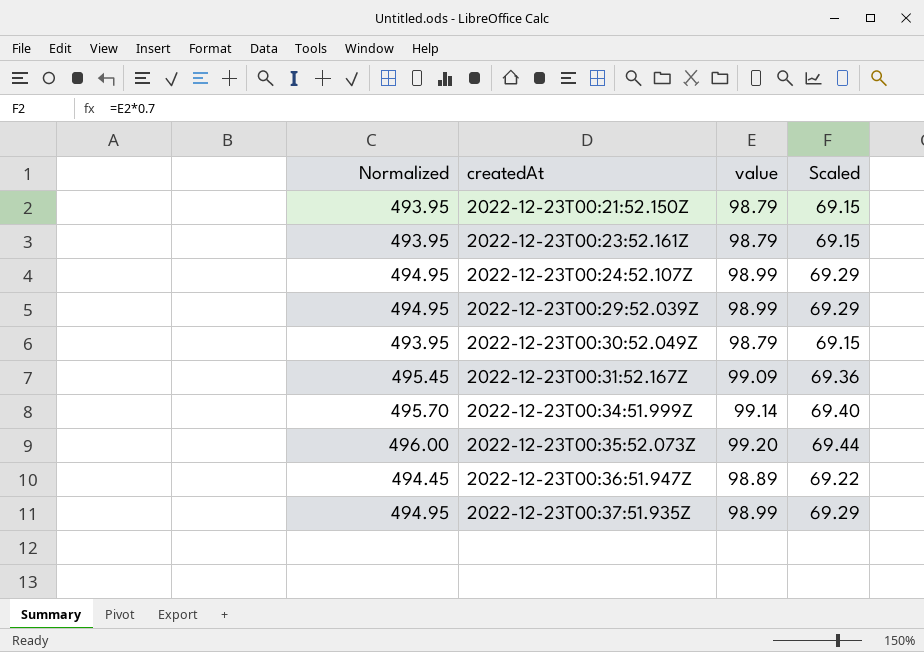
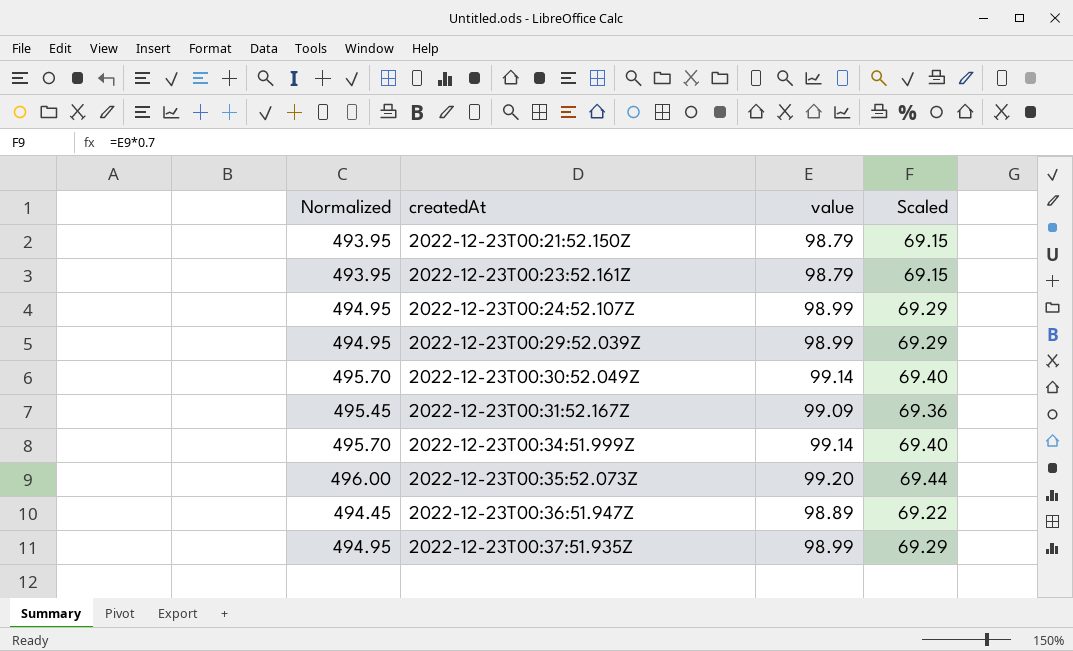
2022-12-23T00:30:52.049Z | Normalized: 493.95 -> 495.70
2022-12-23T00:30:52.049Z | value: 98.79 -> 99.14
2022-12-23T00:30:52.049Z | Scaled: 69.15 -> 69.40

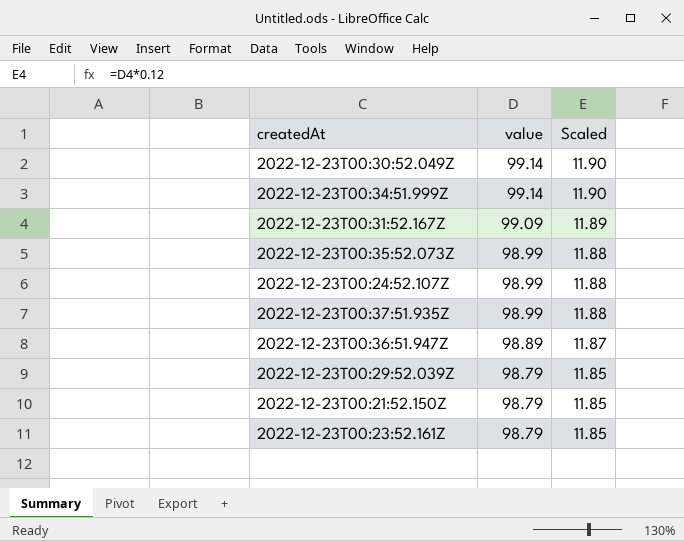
row order: createdAt ascending -> value descending
column Normalized | formula: [value] * 5 -> none
column Scaled | formula: [value] * 0.7 -> [value] * 0.12
2022-12-23T00:35:52.073Z | value: 99.20 -> 98.99
2022-12-23T00:29:52.039Z | value: 98.99 -> 98.79

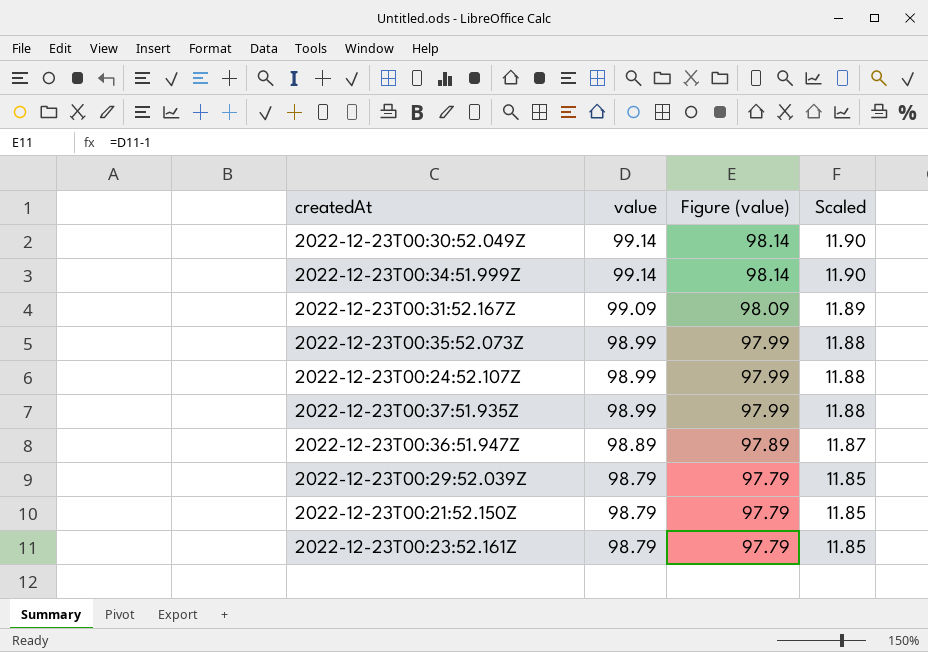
column Figure (value) | formula: none -> [value] - 1

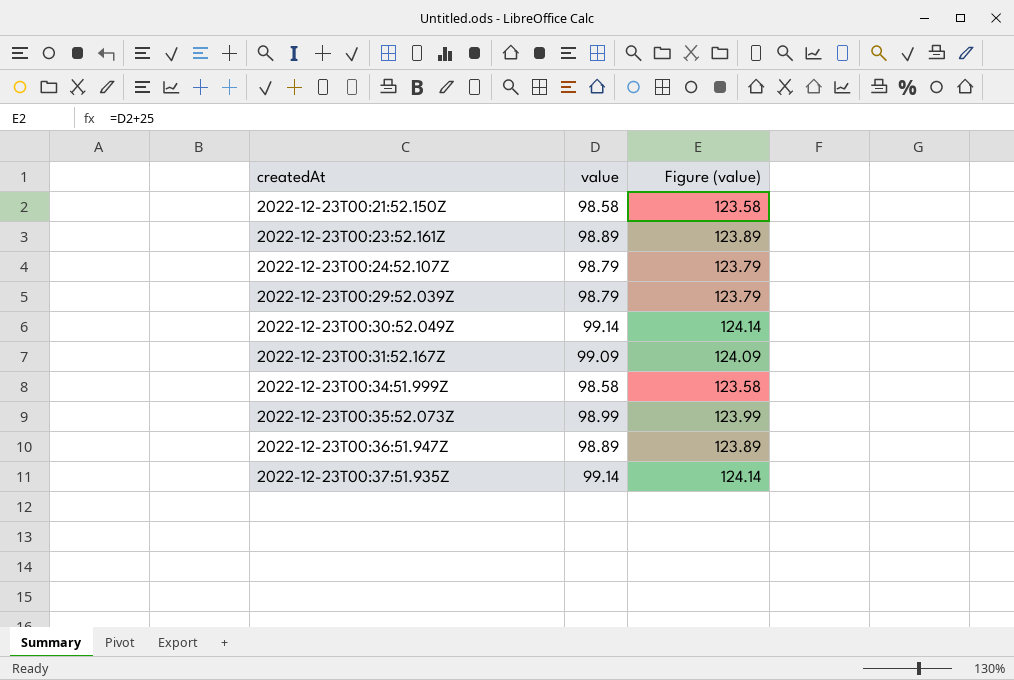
row order: value descending -> createdAt ascending
column Scaled | formula: [value] * 0.12 -> none
column Figure (value) | formula: [value] - 1 -> [value] + 25
2022-12-23T00:21:52.150Z | value: 98.79 -> 98.58
2022-12-23T00:23:52.161Z | value: 98.79 -> 98.89
2022-12-23T00:24:52.107Z | value: 98.99 -> 98.79
2022-12-23T00:34:51.999Z | value: 99.14 -> 98.58
2022-12-23T00:37:51.935Z | value: 98.99 -> 99.14

